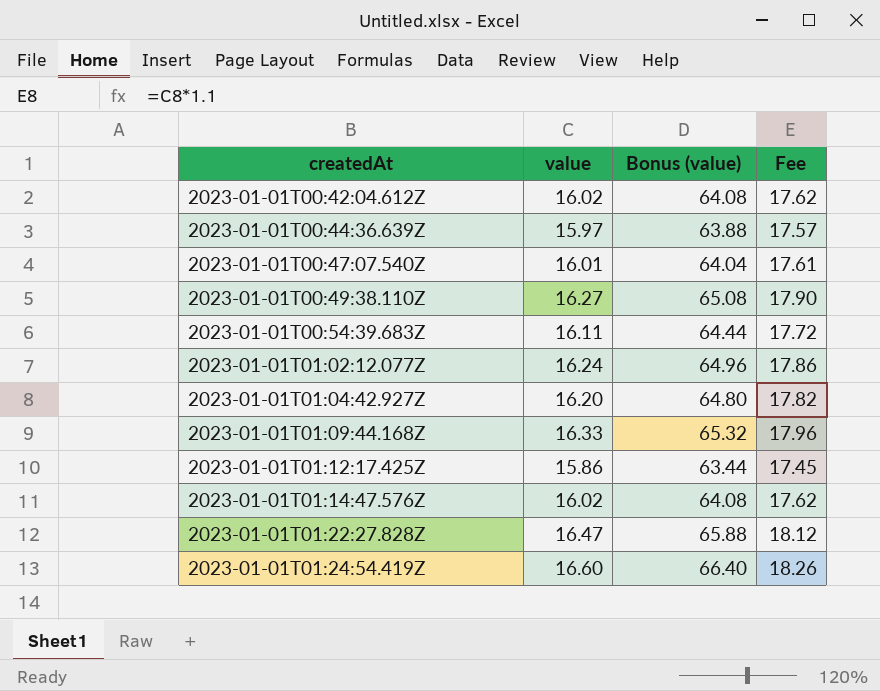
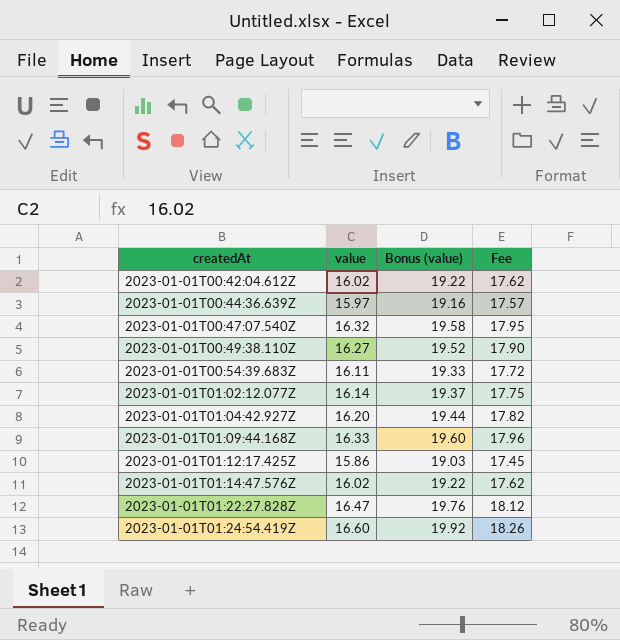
column Bonus (value) | formula: [value] * 4 -> [value] * 1.2
2023-01-01T00:47:07.540Z | value: 16.01 -> 16.32
2023-01-01T00:47:07.540Z | Fee: 17.61 -> 17.95
2023-01-01T01:02:12.077Z | value: 16.24 -> 16.14
2023-01-01T01:02:12.077Z | Fee: 17.86 -> 17.75

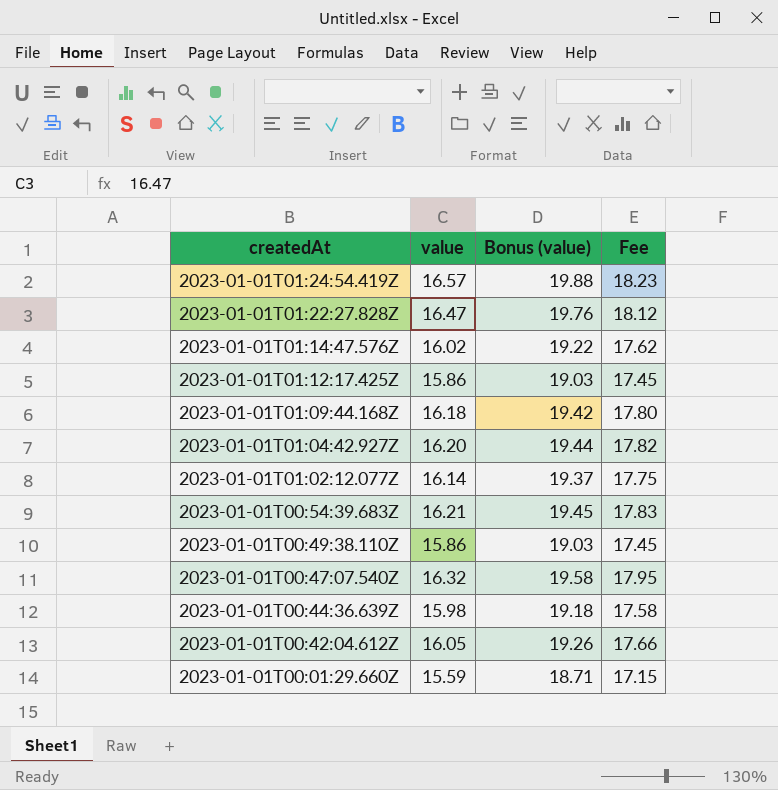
row order: createdAt ascending -> createdAt descending
2023-01-01T01:24:54.419Z | value: 16.60 -> 16.57
2023-01-01T01:24:54.419Z | Bonus (value): 19.92 -> 19.88
2023-01-01T01:24:54.419Z | Fee: 18.26 -> 18.23
2023-01-01T01:09:44.168Z | value: 16.33 -> 16.18
2023-01-01T01:09:44.168Z | Bonus (value): 19.60 -> 19.42
2023-01-01T01:09:44.168Z | Fee: 17.96 -> 17.80
2023-01-01T00:54:39.683Z | value: 16.11 -> 16.21
2023-01-01T00:54:39.683Z | Bonus (value): 19.33 -> 19.45
2023-01-01T00:54:39.683Z | Fee: 17.72 -> 17.83
2023-01-01T00:49:38.110Z | value: 16.27 -> 15.86
2023-01-01T00:49:38.110Z | Bonus (value): 19.52 -> 19.03
2023-01-01T00:49:38.110Z | Fee: 17.90 -> 17.45
2023-01-01T00:44:36.639Z | value: 15.97 -> 15.98
2023-01-01T00:44:36.639Z | Bonus (value): 19.16 -> 19.18
2023-01-01T00:44:36.639Z | Fee: 17.57 -> 17.58
2023-01-01T00:42:04.612Z | value: 16.02 -> 16.05
2023-01-01T00:42:04.612Z | Bonus (value): 19.22 -> 19.26
2023-01-01T00:42:04.612Z | Fee: 17.62 -> 17.66
row 2023-01-01T00:01:29.660Z: none -> 15.59 | 18.71 | 17.15

